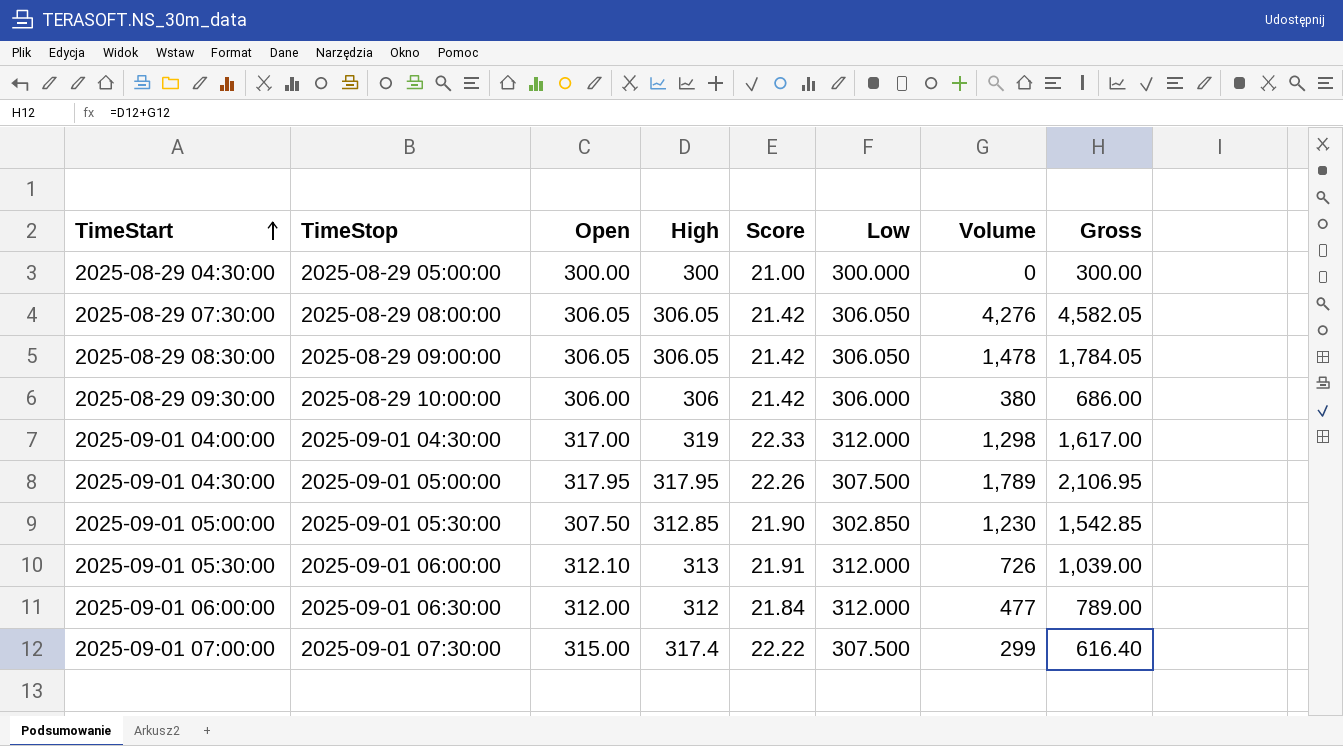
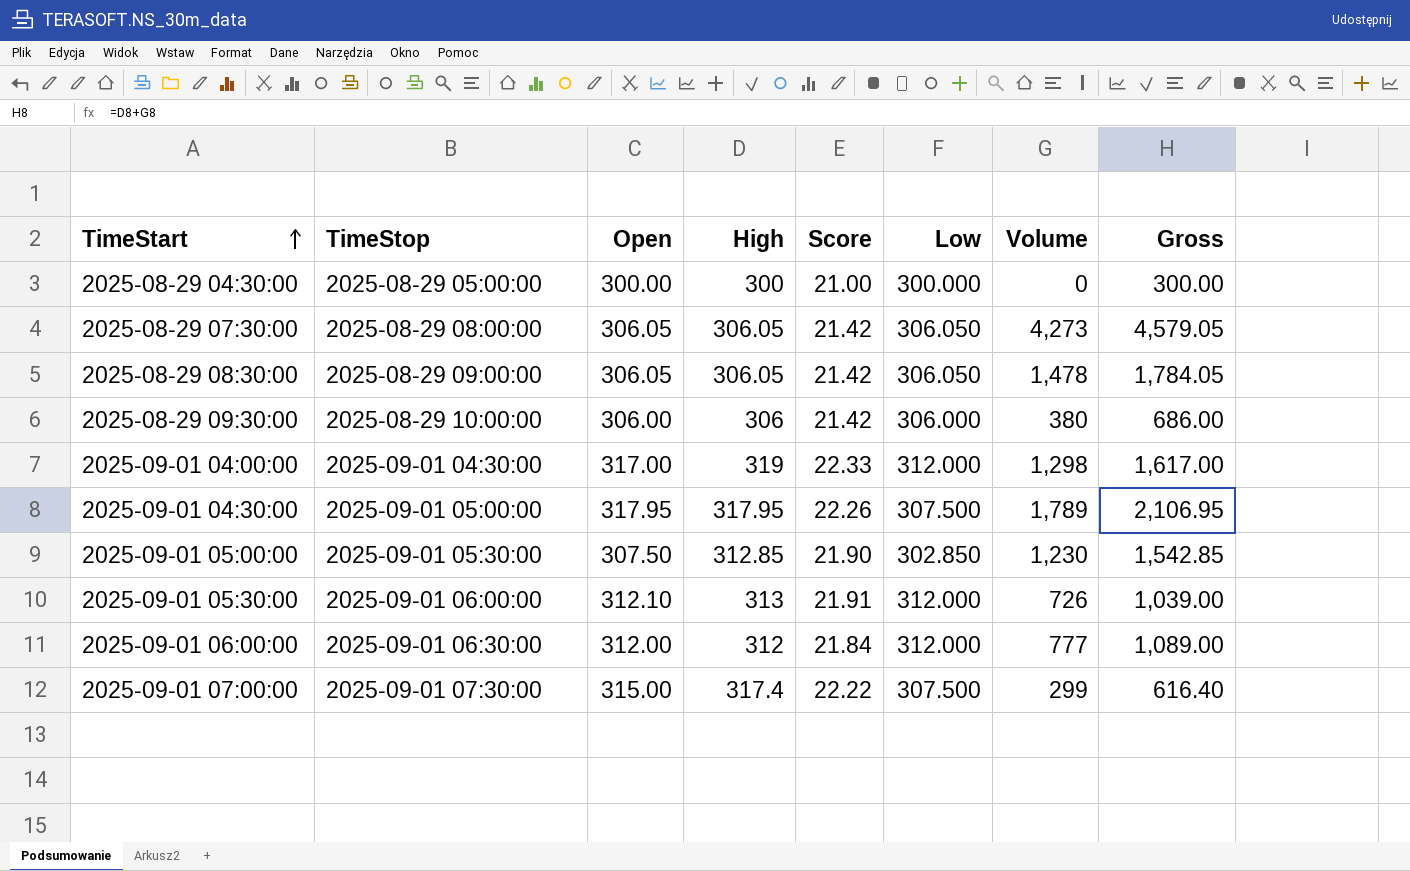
2025-08-29 07:30:00 | Volume: 4,276 -> 4,273
2025-08-29 07:30:00 | Gross: 4,582.05 -> 4,579.05
2025-09-01 06:00:00 | Volume: 477 -> 777
2025-09-01 06:00:00 | Gross: 789.00 -> 1,089.00

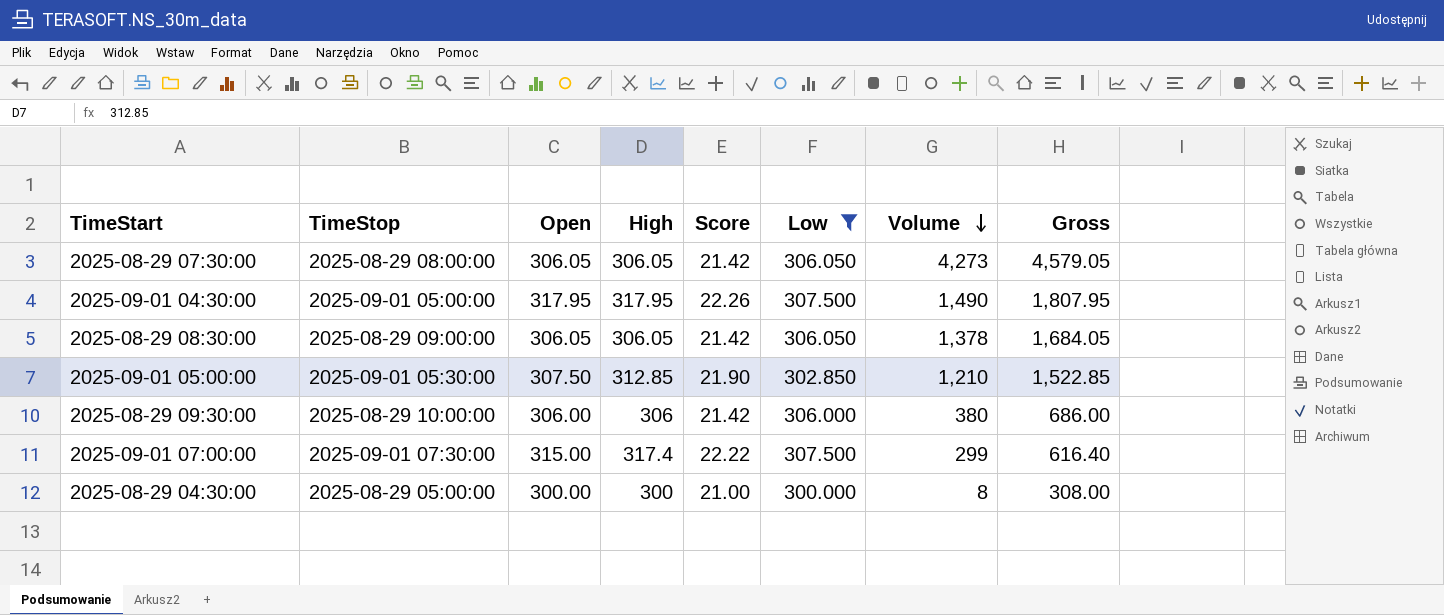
filter: none -> Low != 312.000
row order: TimeStart ascending -> Volume descending
2025-09-01 04:30:00 | Volume: 1,789 -> 1,490
2025-09-01 04:30:00 | Gross: 2,106.95 -> 1,807.95
2025-08-29 08:30:00 | Volume: 1,478 -> 1,378
2025-08-29 08:30:00 | Gross: 1,784.05 -> 1,684.05
2025-09-01 05:00:00 | Volume: 1,230 -> 1,210
2025-09-01 05:00:00 | Gross: 1,542.85 -> 1,522.85
2025-08-29 04:30:00 | Volume: 0 -> 8
2025-08-29 04:30:00 | Gross: 300.00 -> 308.00

